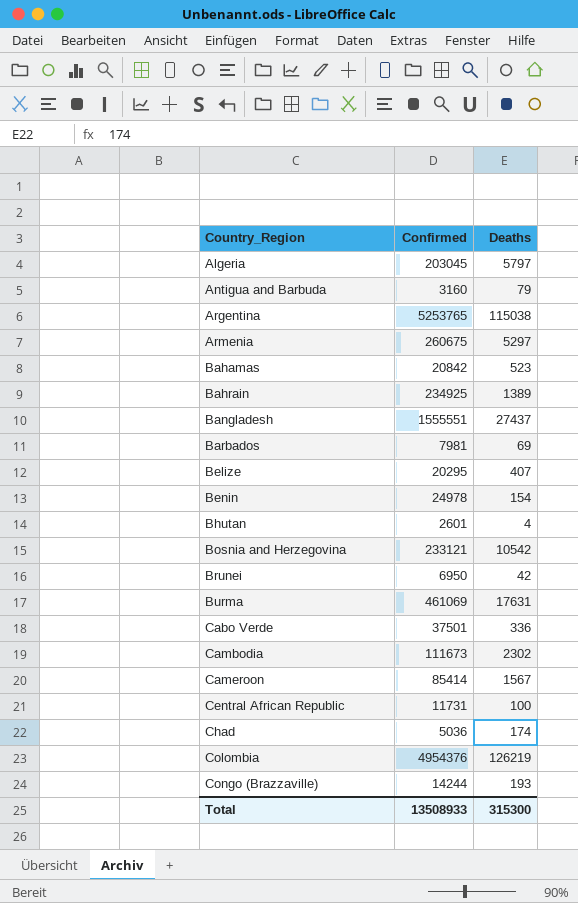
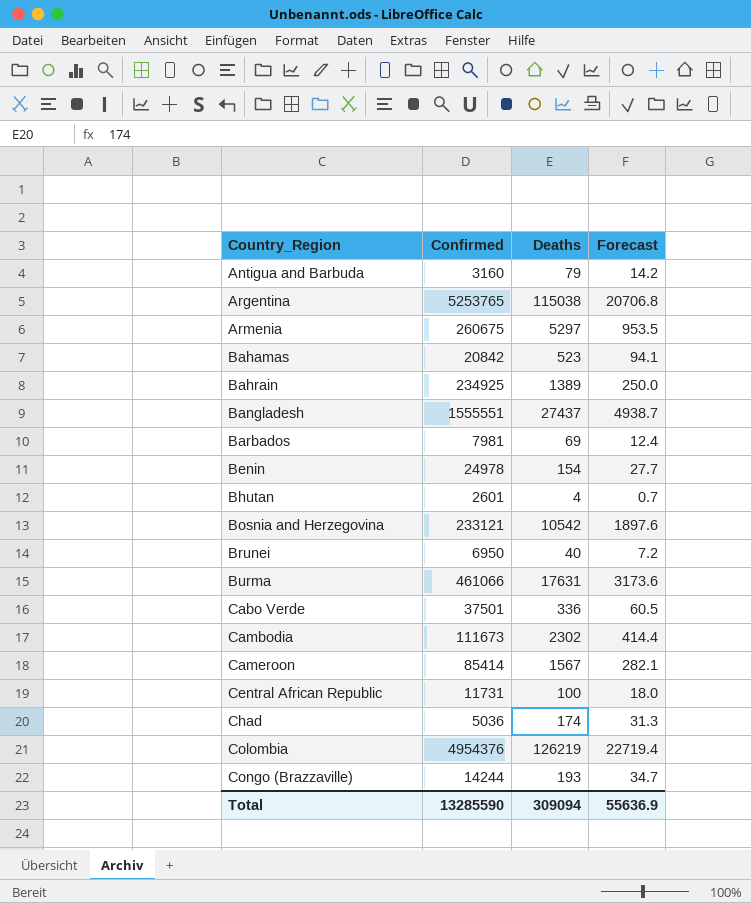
column Forecast | formula: none -> [Deaths] * 0.18
row Algeria: 203045 | 5797 -> none
row Belize: 20295 | 407 -> none
Brunei | Deaths: 42 -> 40
Burma | Confirmed: 461069 -> 461066
Total | Confirmed: 13508933 -> 13285590
Total | Deaths: 315300 -> 309094

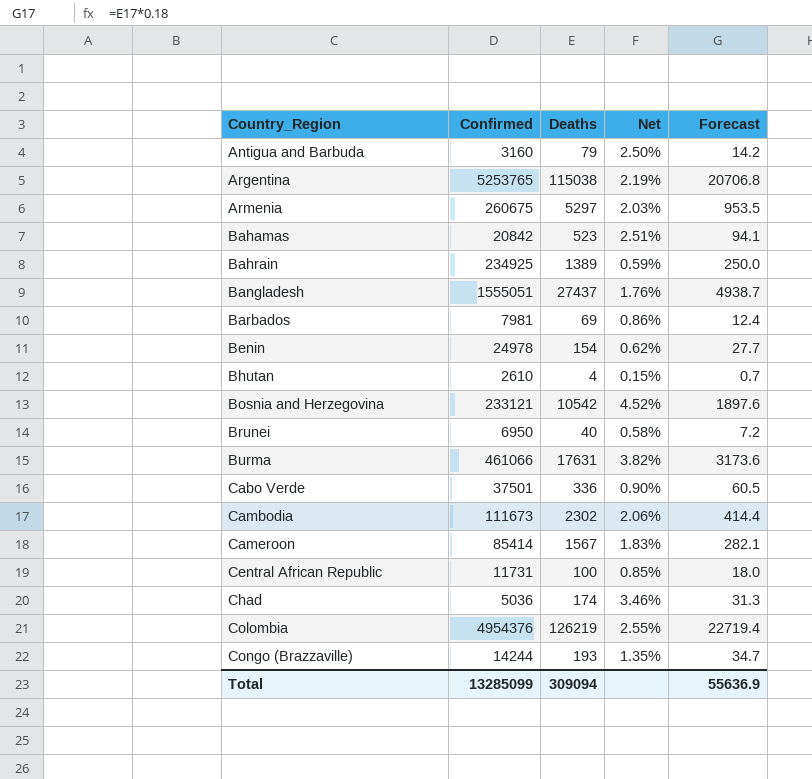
column Net | formula: none -> [Deaths] / [Confirmed]
Bangladesh | Confirmed: 1555551 -> 1555051
Bhutan | Confirmed: 2601 -> 2610
Total | Confirmed: 13285590 -> 13285099

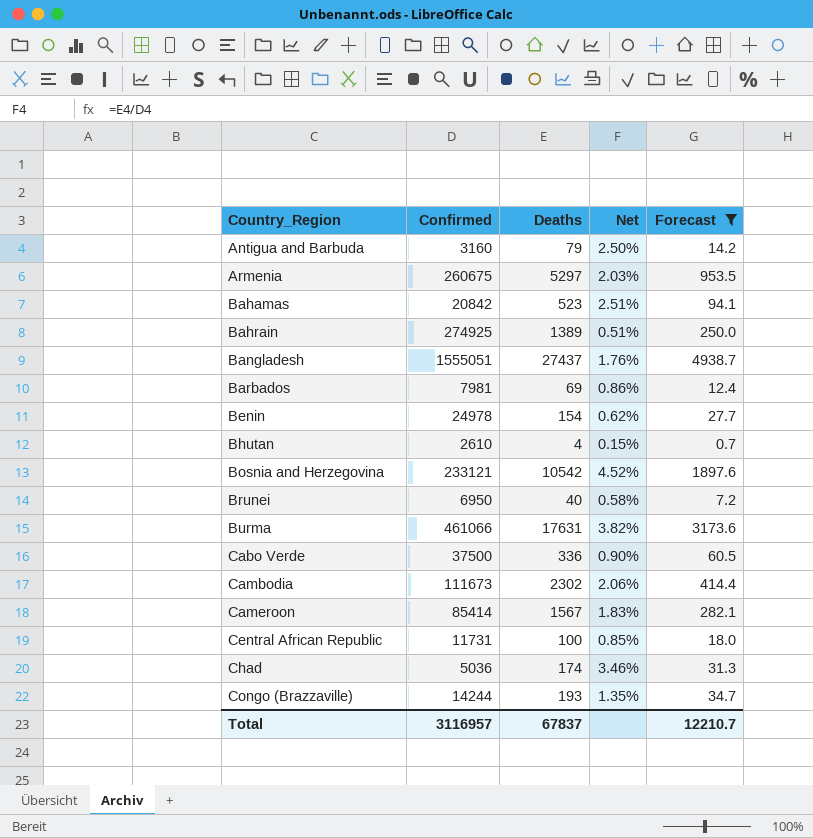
filter: none -> Forecast <= 4938.7
Bahrain | Confirmed: 234925 -> 274925
Bahrain | Net: 0.59% -> 0.51%
Cabo Verde | Confirmed: 37501 -> 37500
Total | Confirmed: 13285099 -> 3116957
Total | Deaths: 309094 -> 67837
Total | Forecast: 55636.9 -> 12210.7

